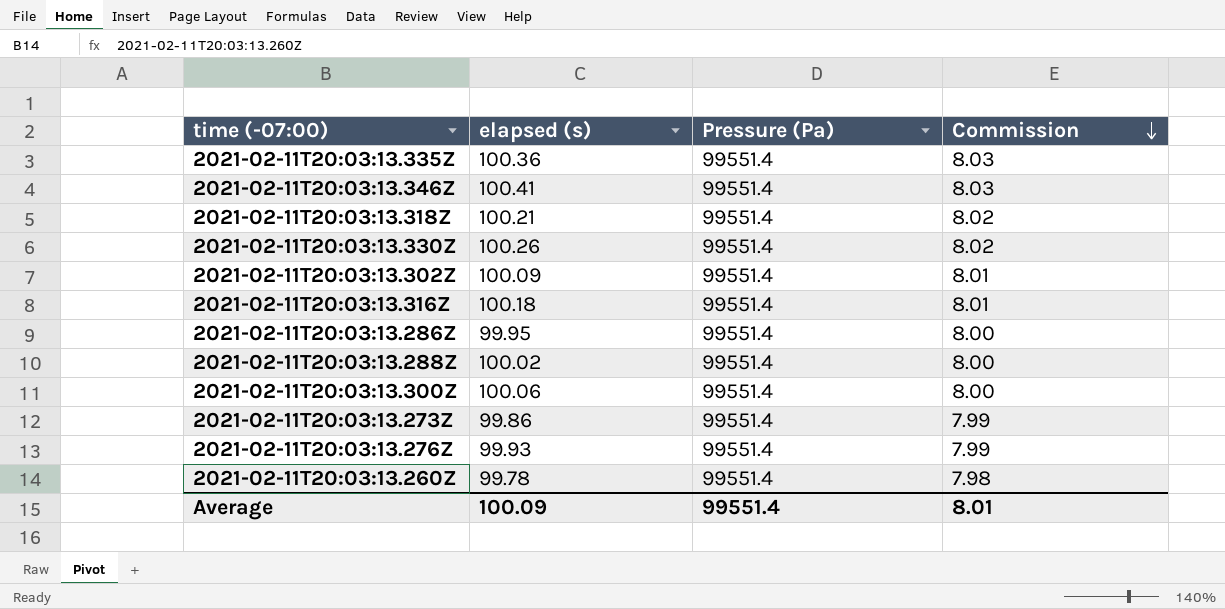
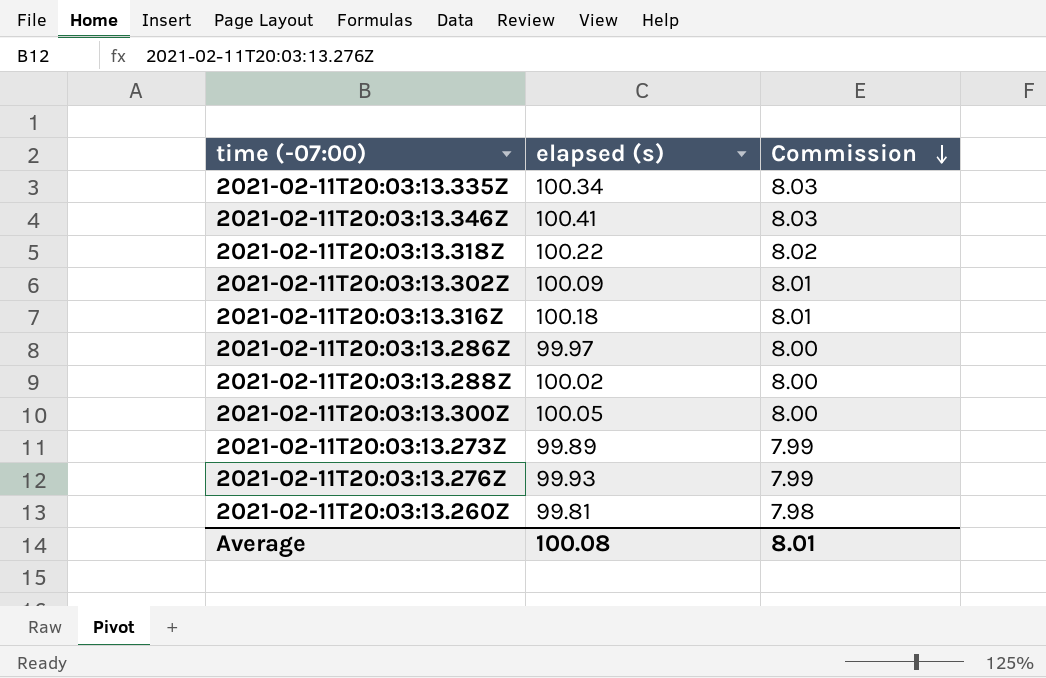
column Pressure (Pa) | position: 3 -> none
row 2021-02-11T20:03:13.330Z: 100.26 | 99551.4 | 8.02 -> none
2021-02-11T20:03:13.335Z | elapsed (s): 100.36 -> 100.34
2021-02-11T20:03:13.318Z | elapsed (s): 100.21 -> 100.22
2021-02-11T20:03:13.286Z | elapsed (s): 99.95 -> 99.97
2021-02-11T20:03:13.300Z | elapsed (s): 100.06 -> 100.05
2021-02-11T20:03:13.273Z | elapsed (s): 99.86 -> 99.89
2021-02-11T20:03:13.260Z | elapsed (s): 99.78 -> 99.81
Average | elapsed (s): 100.09 -> 100.08

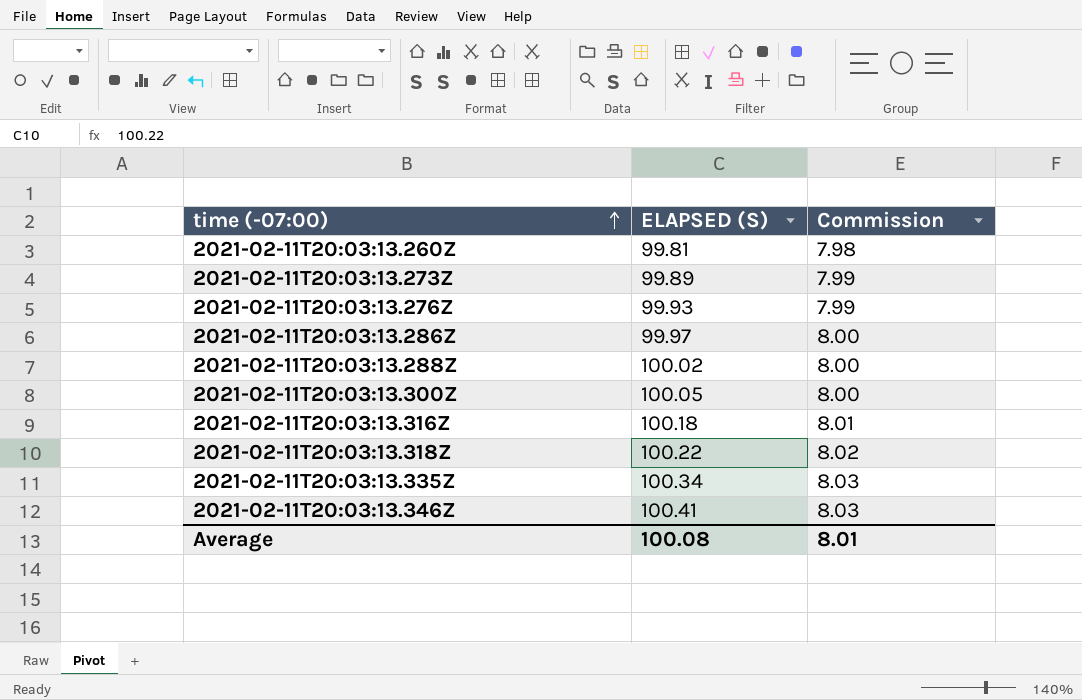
row order: Commission descending -> time (-07:00) ascending
column name: elapsed (s) -> ELAPSED (S)
row 2021-02-11T20:03:13.302Z: 100.09 | 8.01 -> none

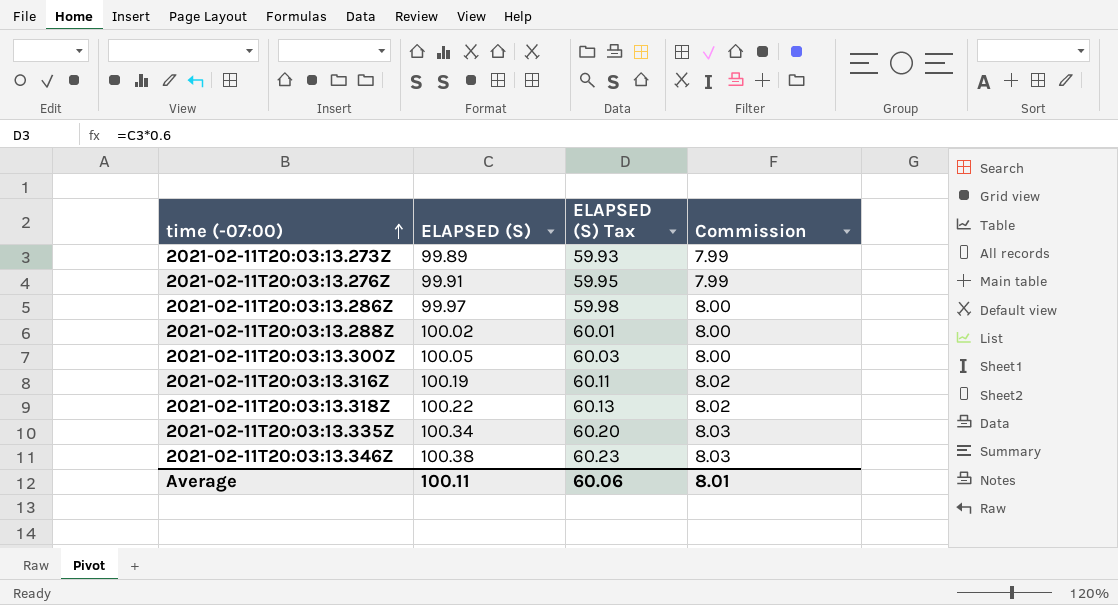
column ELAPSED (S) Tax | formula: none -> [ELAPSED (S)] * 0.6
row 2021-02-11T20:03:13.260Z: 99.81 | 7.98 -> none
2021-02-11T20:03:13.276Z | ELAPSED (S): 99.93 -> 99.91
2021-02-11T20:03:13.316Z | ELAPSED (S): 100.18 -> 100.19
2021-02-11T20:03:13.316Z | Commission: 8.01 -> 8.02
2021-02-11T20:03:13.346Z | ELAPSED (S): 100.41 -> 100.38
Average | ELAPSED (S): 100.08 -> 100.11

